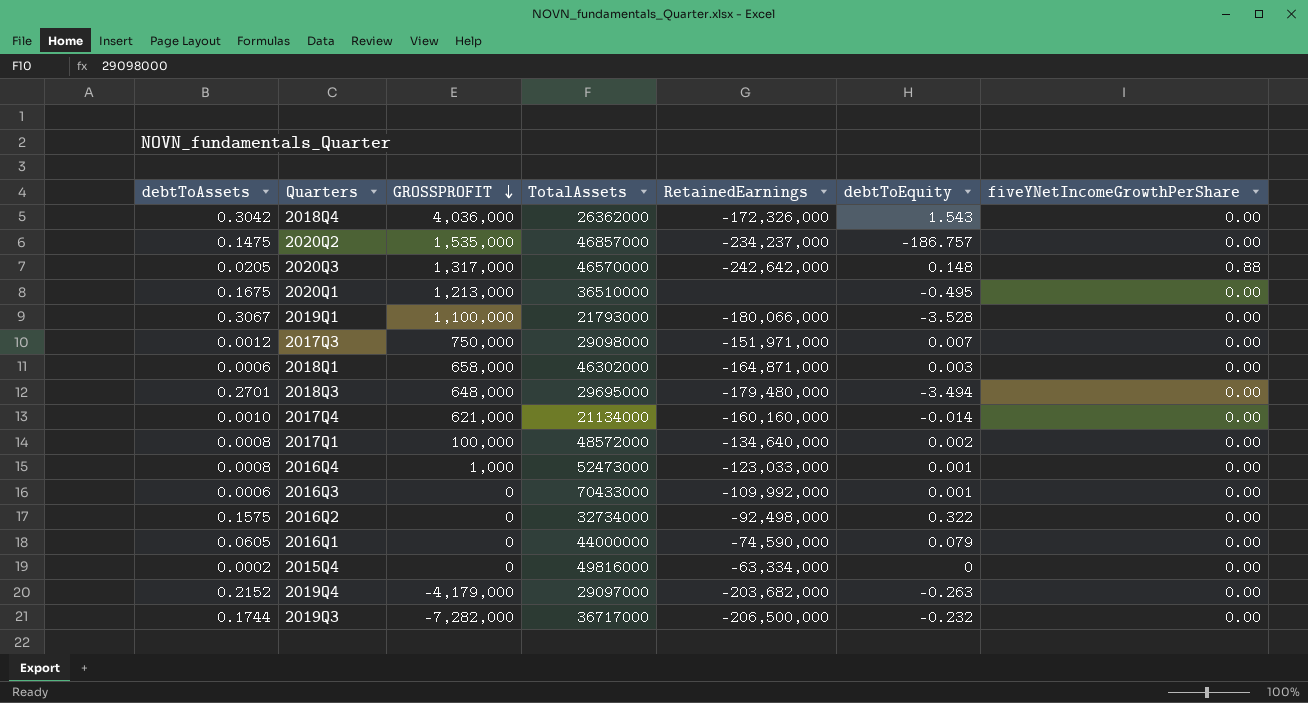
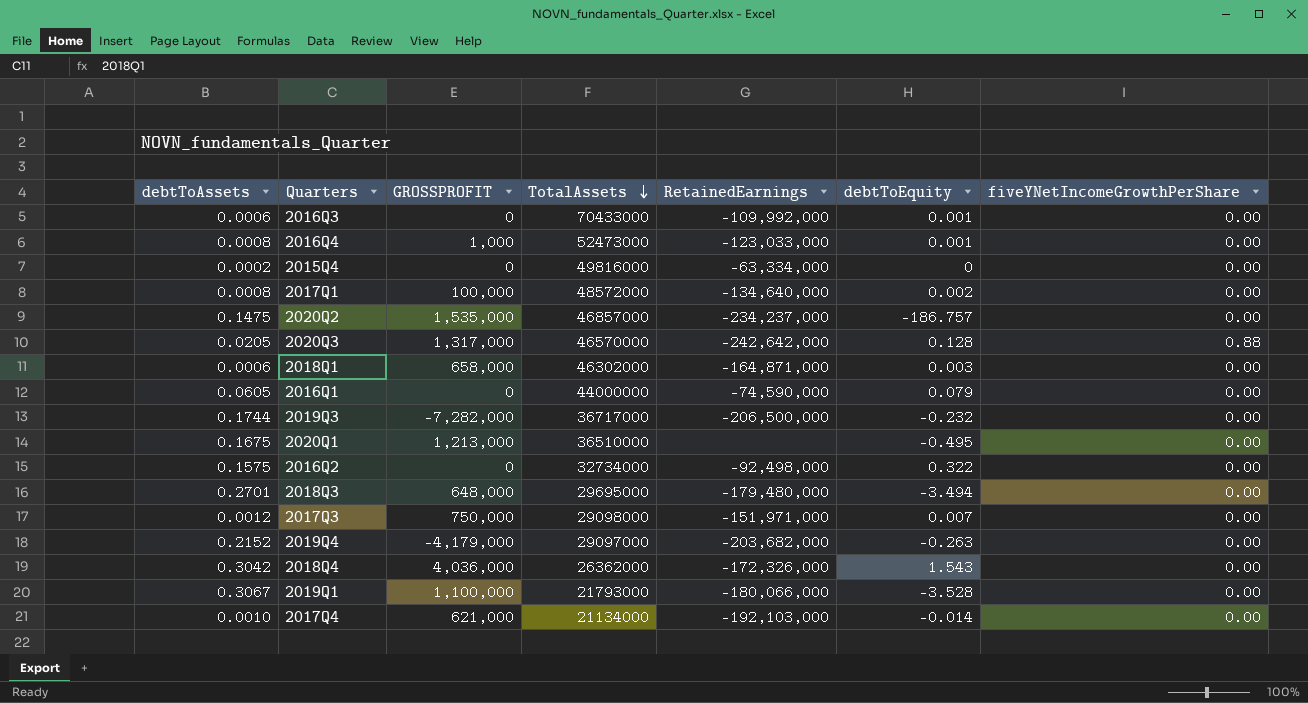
row order: GROSSPROFIT descending -> TotalAssets descending
2020Q3 | debtToEquity: 0.148 -> 0.128
2017Q4 | RetainedEarnings: -160,160,000 -> -192,103,000

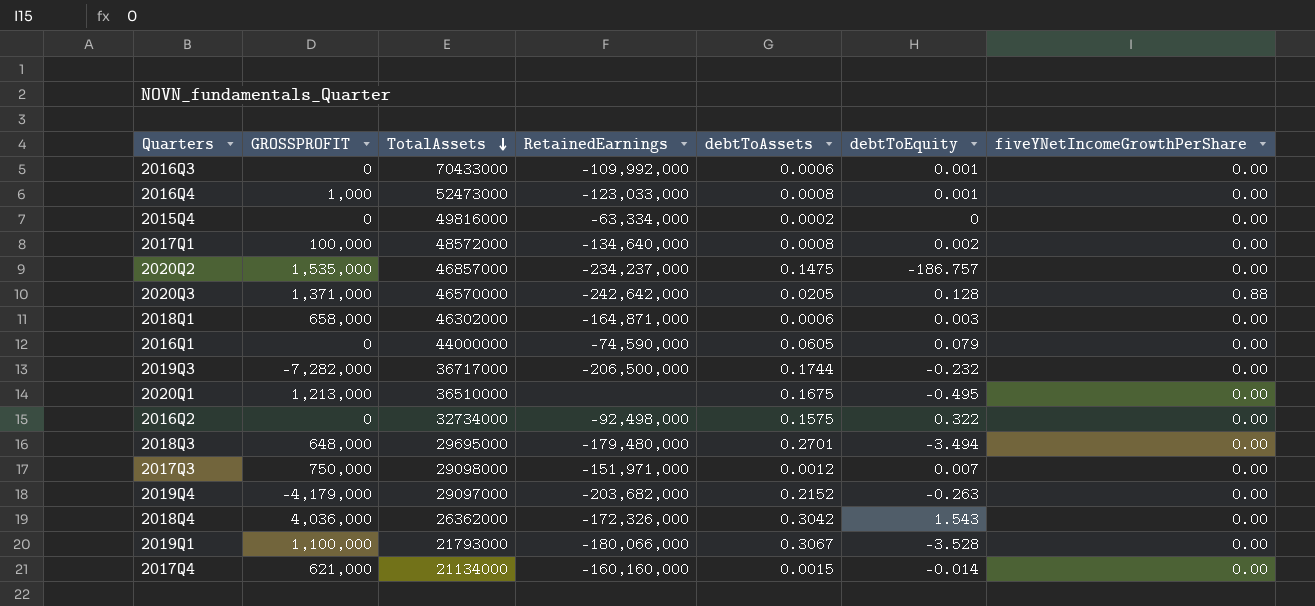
column debtToAssets | position: 1 -> 5
2020Q3 | GROSSPROFIT: 1,317,000 -> 1,371,000
2017Q4 | RetainedEarnings: -192,103,000 -> -160,160,000
2017Q4 | debtToAssets: 0.0010 -> 0.0015

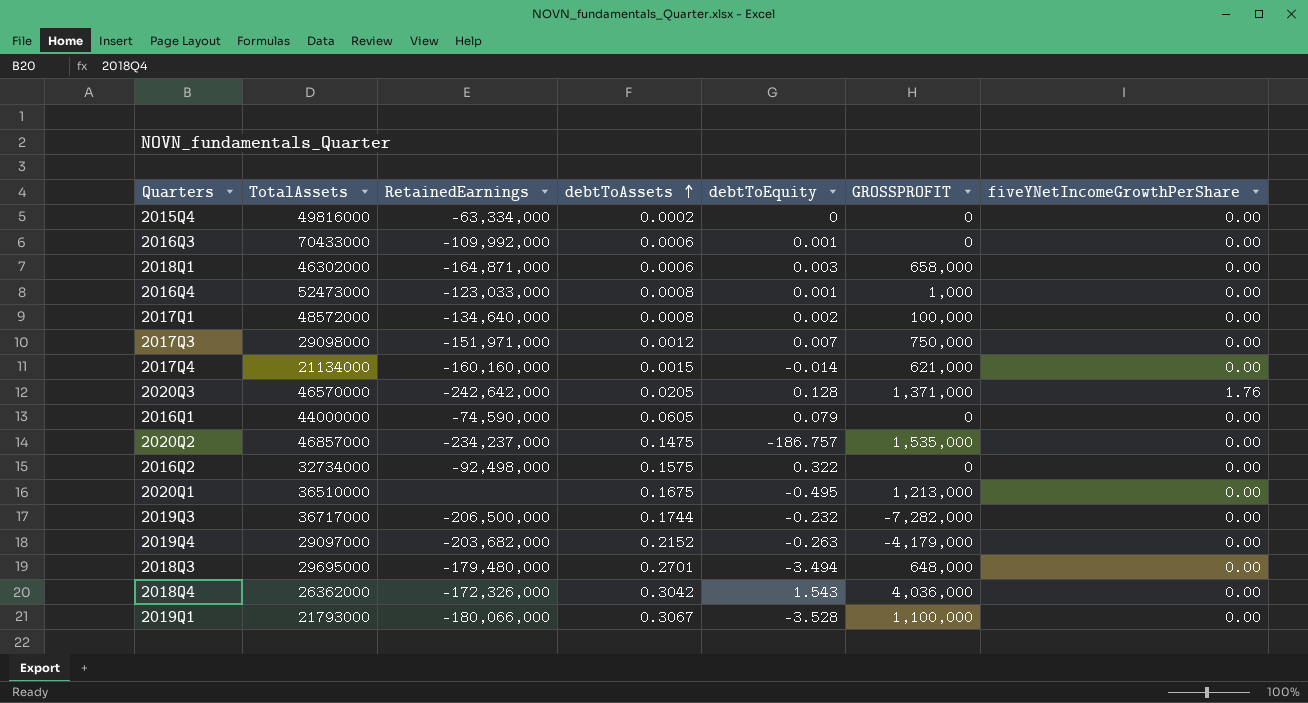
row order: TotalAssets descending -> debtToAssets ascending
column GROSSPROFIT | position: 2 -> 6
2020Q3 | fiveYNetIncomeGrowthPerShare: 0.88 -> 1.76

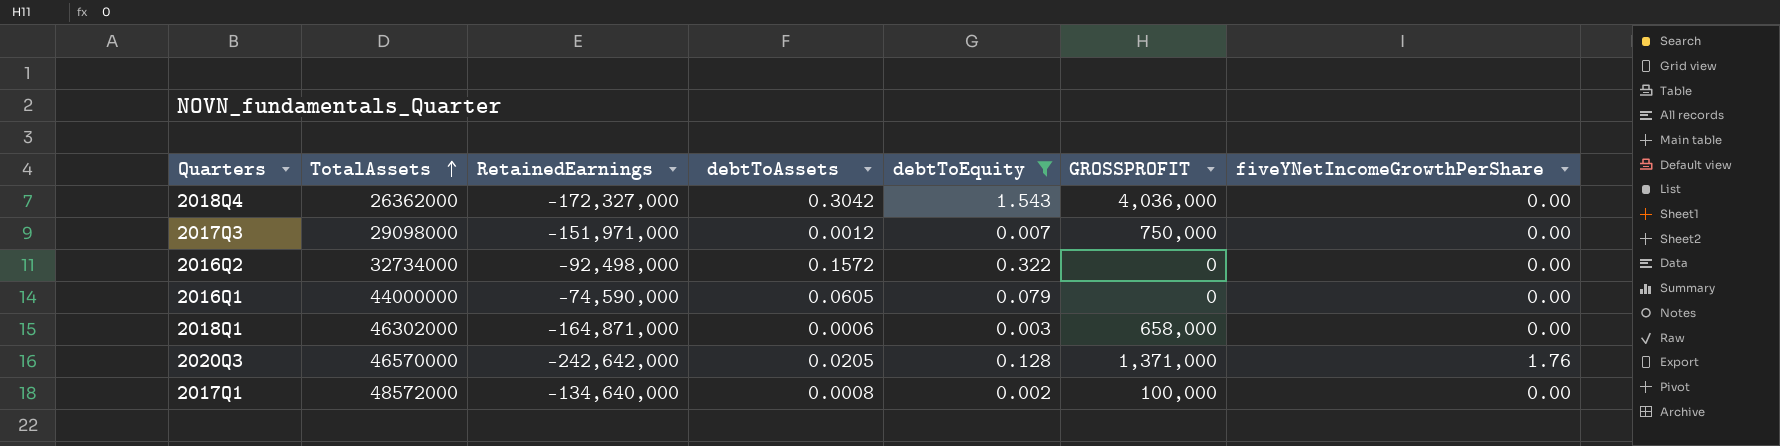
filter: none -> debtToEquity >= 0.002
row order: debtToAssets ascending -> TotalAssets ascending
2018Q4 | RetainedEarnings: -172,326,000 -> -172,327,000
2016Q2 | debtToAssets: 0.1575 -> 0.1572

